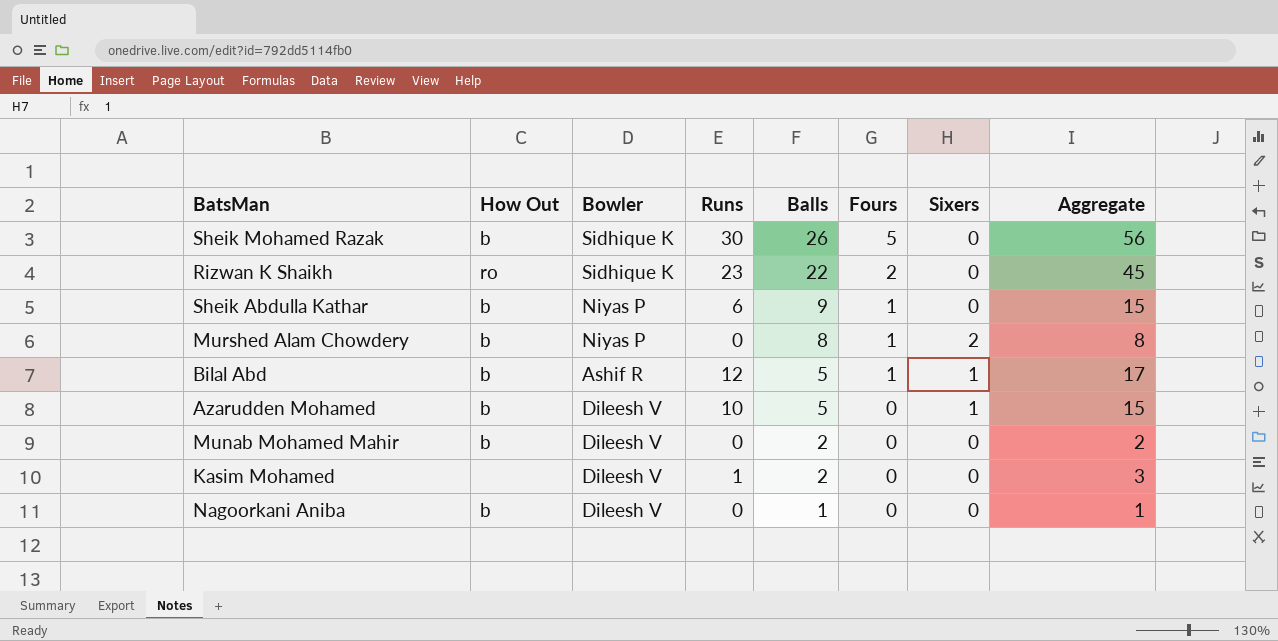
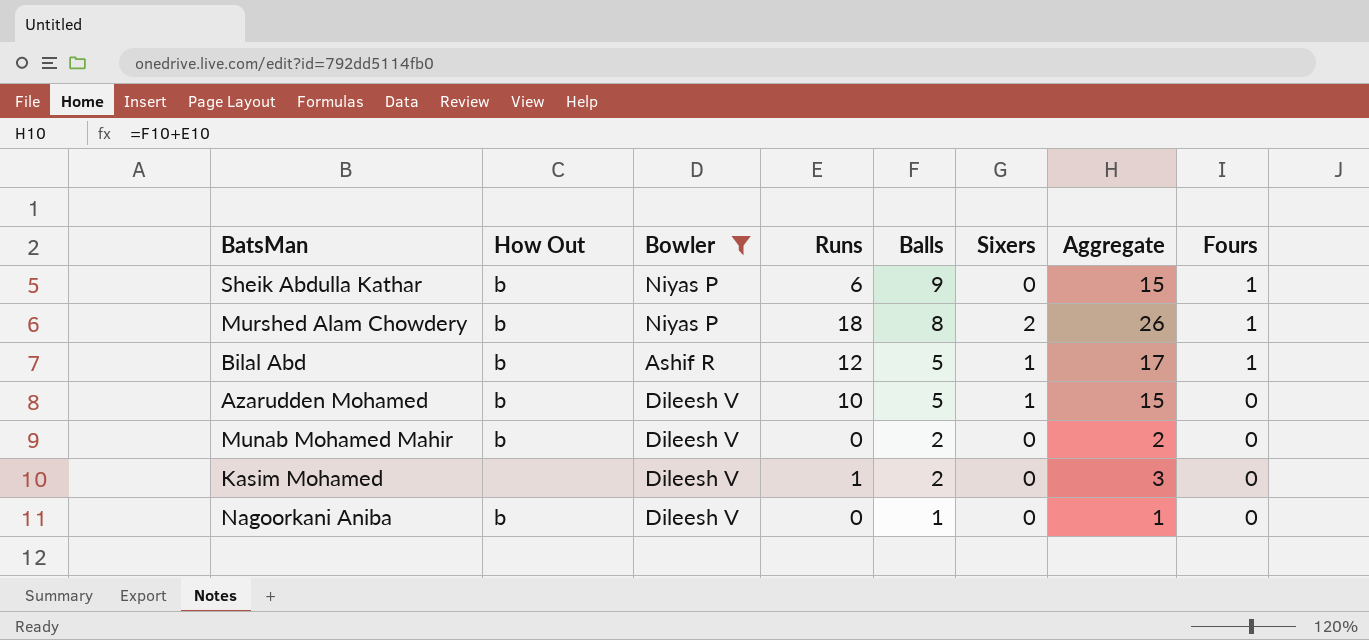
filter: none -> Bowler != Sidhique K
column Fours | position: 6 -> 8
Murshed Alam Chowdery | Runs: 0 -> 18
Murshed Alam Chowdery | Aggregate: 8 -> 26

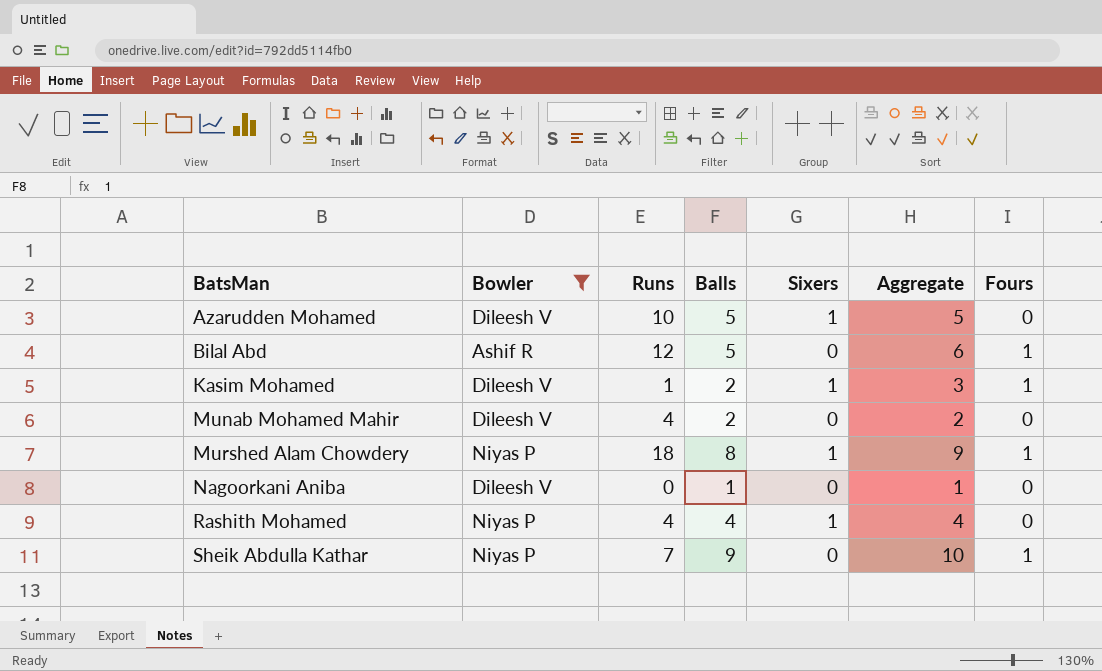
row order: Balls descending -> BatsMan ascending
column How Out | position: 2 -> none
column Aggregate | formula: [Runs] + [Balls] -> [Balls] + [Fours]
Bilal Abd | Sixers: 1 -> 0
Kasim Mohamed | Sixers: 0 -> 1
Kasim Mohamed | Fours: 0 -> 1
Munab Mohamed Mahir | Runs: 0 -> 4
Murshed Alam Chowdery | Sixers: 2 -> 1
row Rashith Mohamed: none -> Niyas P | 4 | 4 | 1 | 4 | 0
Sheik Abdulla Kathar | Runs: 6 -> 7

